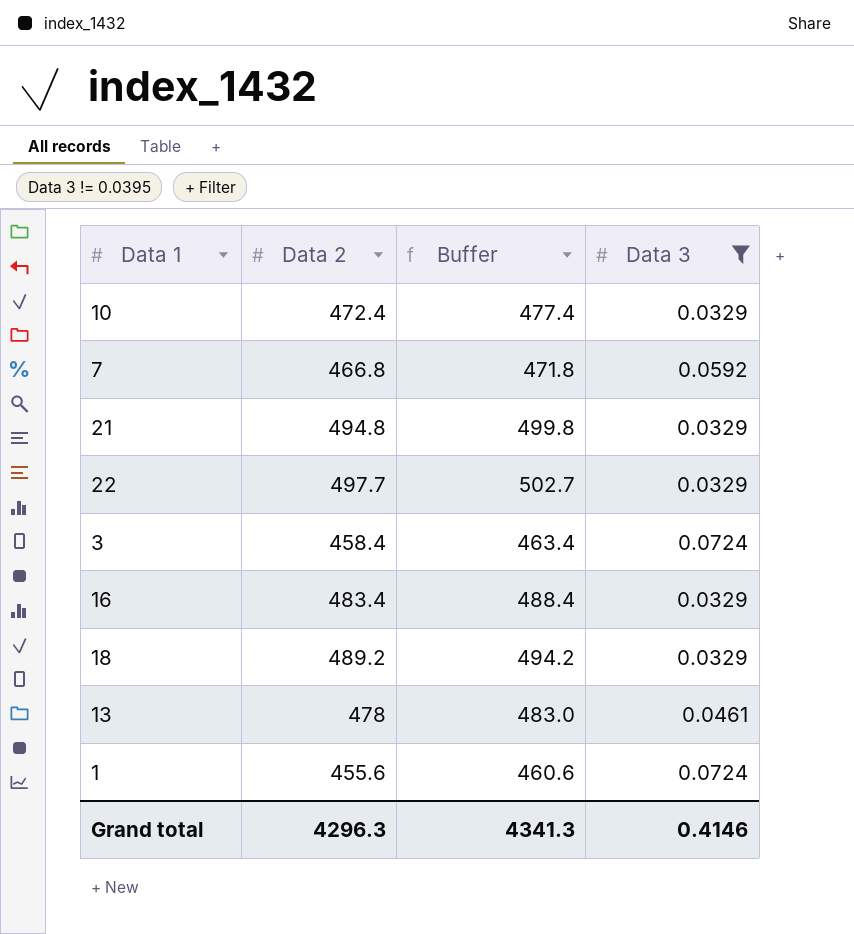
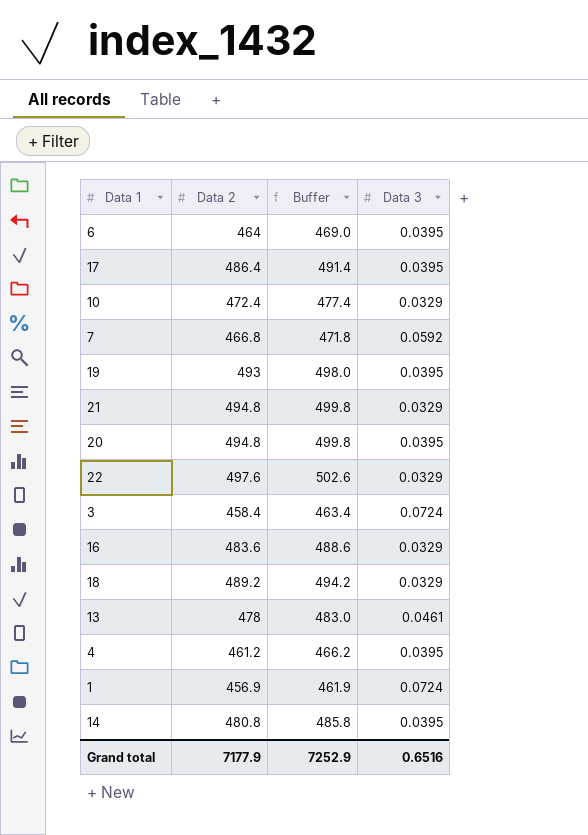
filter: Data 3 != 0.0395 -> none
22 | Data 2: 497.7 -> 497.6
22 | Buffer: 502.7 -> 502.6
16 | Data 2: 483.4 -> 483.6
16 | Buffer: 488.4 -> 488.6
1 | Data 2: 455.6 -> 456.9
1 | Buffer: 460.6 -> 461.9
Grand total | Data 2: 4296.3 -> 7177.9
Grand total | Buffer: 4341.3 -> 7252.9
Grand total | Data 3: 0.4146 -> 0.6516

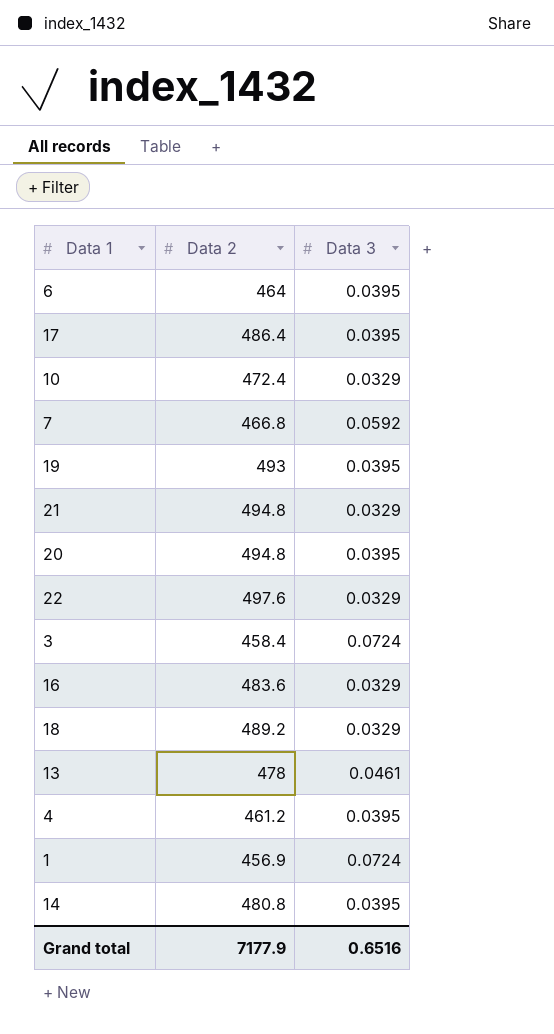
column Buffer | formula: [Data 2] + 5 -> none

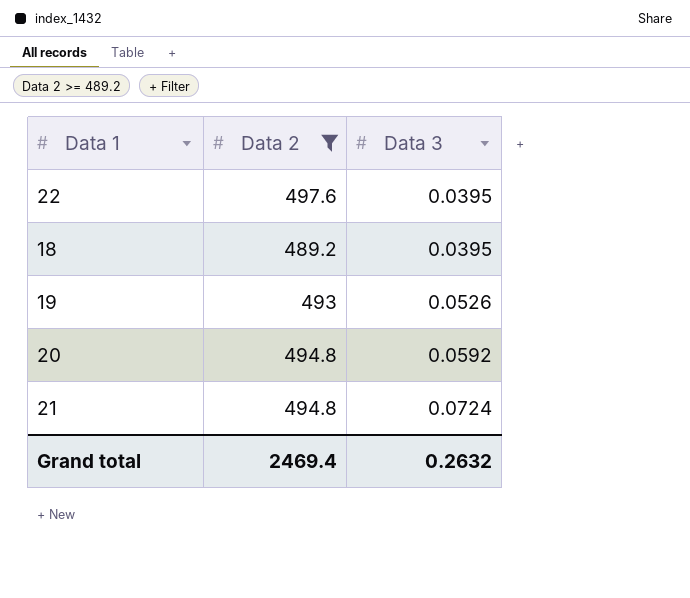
filter: none -> Data 2 >= 489.2
row order: none -> Data 3 ascending
22 | Data 3: 0.0329 -> 0.0395
18 | Data 3: 0.0329 -> 0.0395
19 | Data 3: 0.0395 -> 0.0526
20 | Data 3: 0.0395 -> 0.0592
21 | Data 3: 0.0329 -> 0.0724
Grand total | Data 2: 7177.9 -> 2469.4
Grand total | Data 3: 0.6516 -> 0.2632

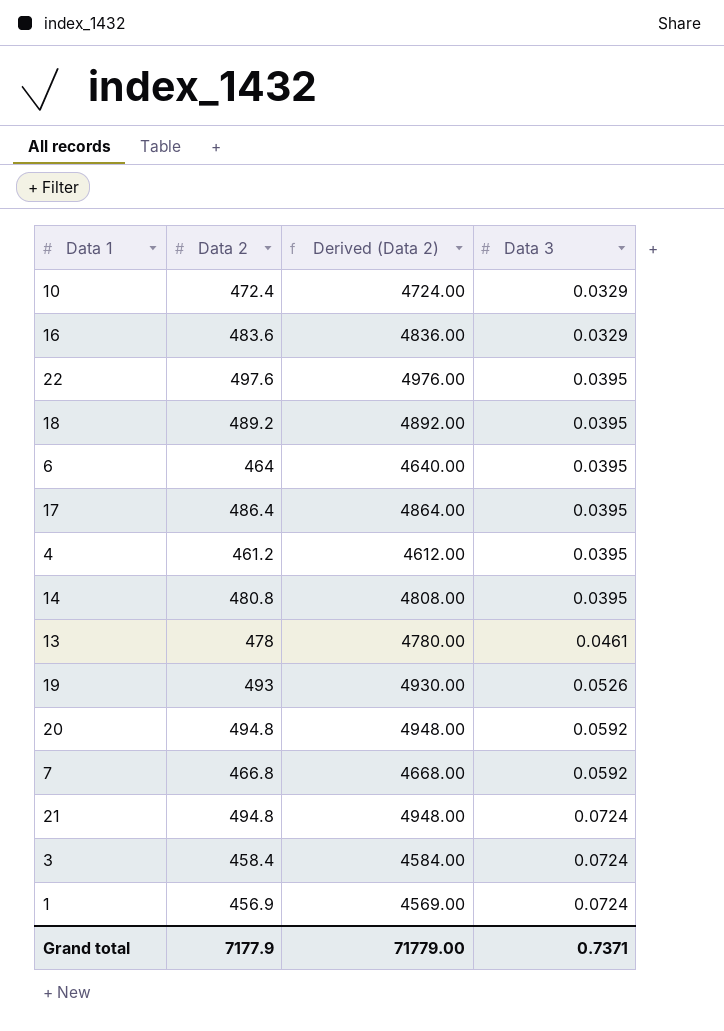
filter: Data 2 >= 489.2 -> none
column Derived (Data 2) | formula: none -> [Data 2] * 10
Grand total | Data 2: 2469.4 -> 7177.9
Grand total | Data 3: 0.2632 -> 0.7371

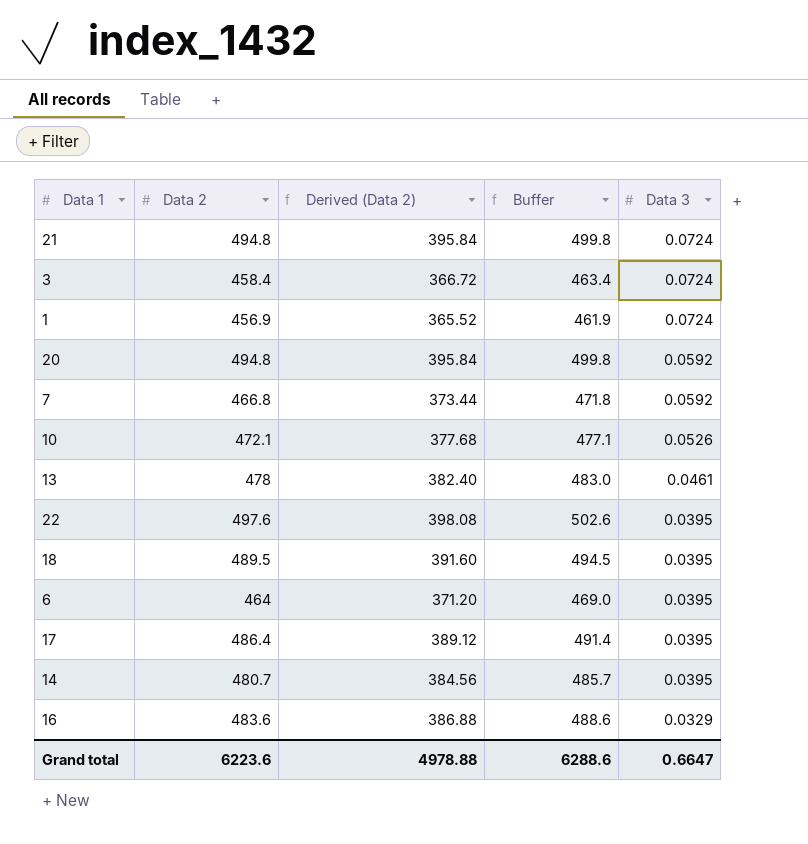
row order: Data 3 ascending -> Data 3 descending
column Derived (Data 2) | formula: [Data 2] * 10 -> [Data 2] * 0.8
column Buffer | formula: none -> [Data 2] + 5
row 4: 461.2 | 4612.00 | 0.0395 -> none
row 19: 493 | 4930.00 | 0.0526 -> none
10 | Data 2: 472.4 -> 472.1
10 | Data 3: 0.0329 -> 0.0526
18 | Data 2: 489.2 -> 489.5
14 | Data 2: 480.8 -> 480.7
Grand total | Data 2: 7177.9 -> 6223.6
Grand total | Derived (Data 2): 71779.00 -> 4978.88
Grand total | Data 3: 0.7371 -> 0.6647

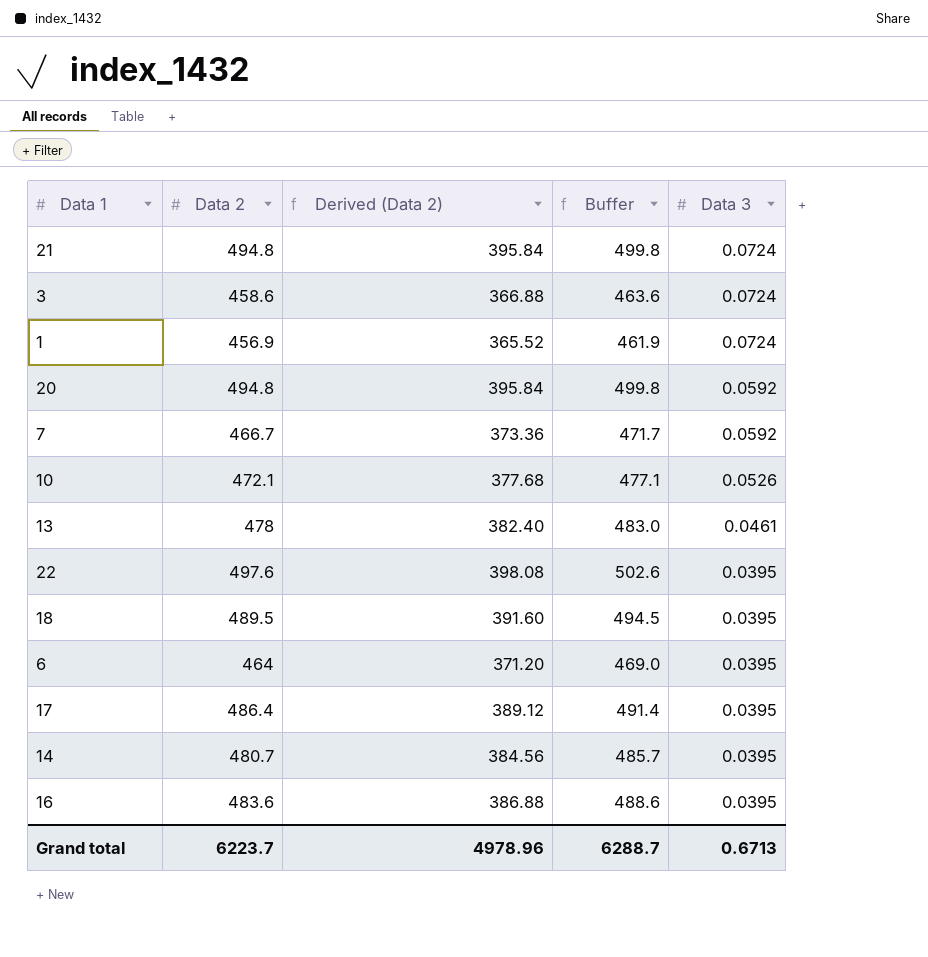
3 | Data 2: 458.4 -> 458.6
3 | Derived (Data 2): 366.72 -> 366.88
3 | Buffer: 463.4 -> 463.6
7 | Data 2: 466.8 -> 466.7
7 | Derived (Data 2): 373.44 -> 373.36
7 | Buffer: 471.8 -> 471.7
16 | Data 3: 0.0329 -> 0.0395
Grand total | Data 2: 6223.6 -> 6223.7
Grand total | Derived (Data 2): 4978.88 -> 4978.96
Grand total | Buffer: 6288.6 -> 6288.7
Grand total | Data 3: 0.6647 -> 0.6713

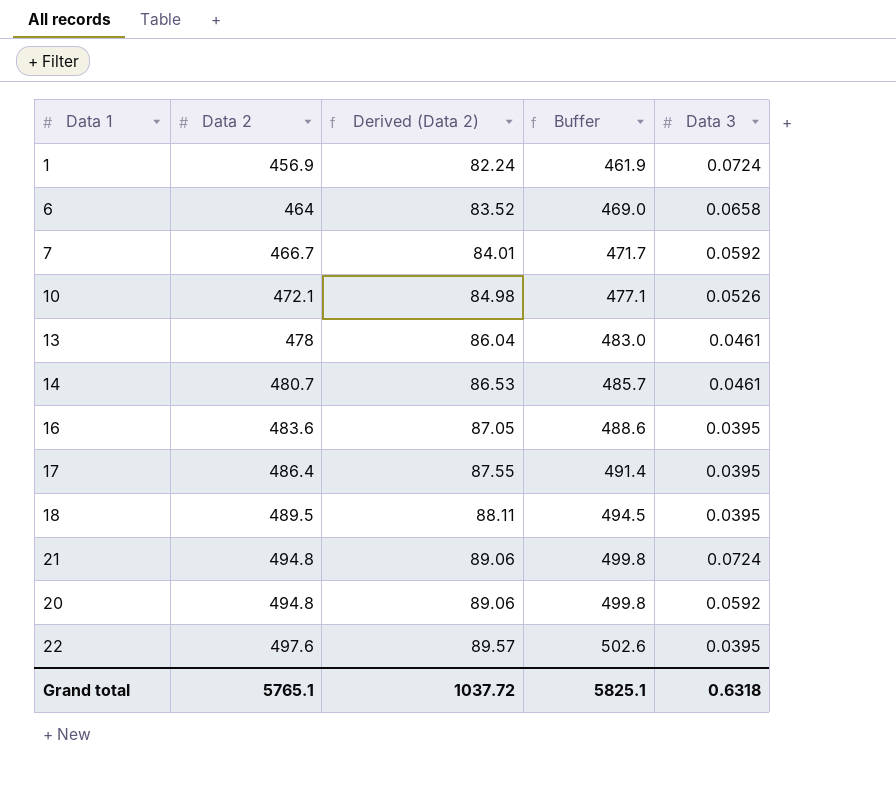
row order: Data 3 descending -> Data 2 ascending
column Derived (Data 2) | formula: [Data 2] * 0.8 -> [Data 2] * 0.18
row 3: 458.6 | 366.88 | 463.6 | 0.0724 -> none
6 | Data 3: 0.0395 -> 0.0658
14 | Data 3: 0.0395 -> 0.0461
Grand total | Data 2: 6223.7 -> 5765.1
Grand total | Derived (Data 2): 4978.96 -> 1037.72
Grand total | Buffer: 6288.7 -> 5825.1
Grand total | Data 3: 0.6713 -> 0.6318

